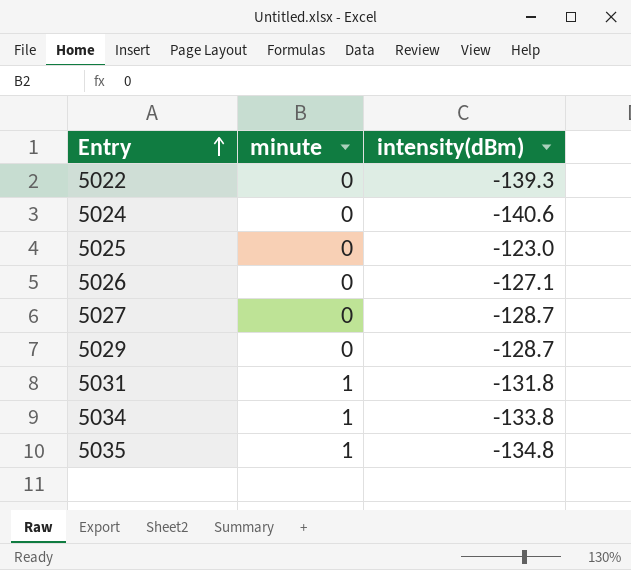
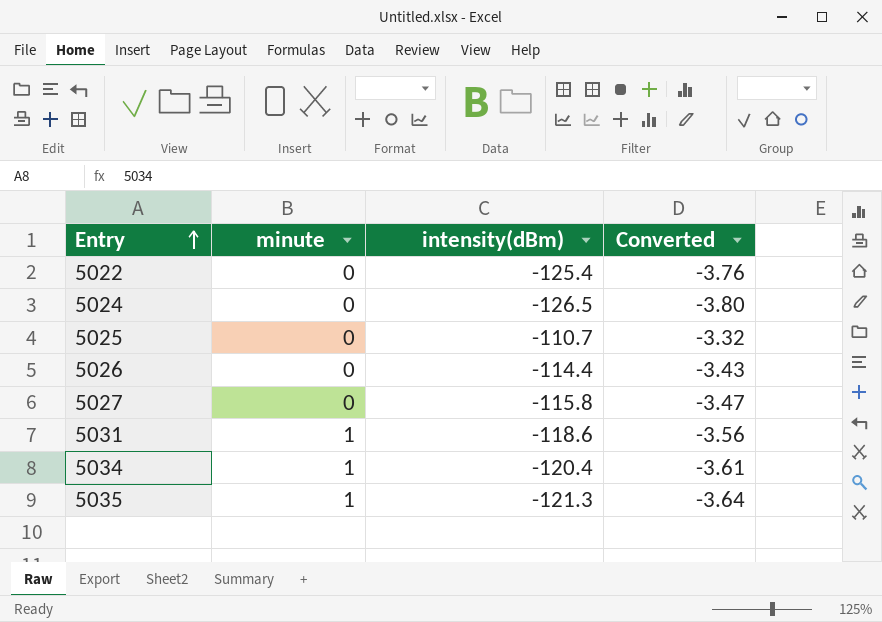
column Converted | formula: none -> [intensity(dBm)] * 0.03
row 5029: 0 | -128.7 -> none
5022 | intensity(dBm): -139.3 -> -125.4
5024 | intensity(dBm): -140.6 -> -126.5
5025 | intensity(dBm): -123.0 -> -110.7
5026 | intensity(dBm): -127.1 -> -114.4
5027 | intensity(dBm): -128.7 -> -115.8
5031 | intensity(dBm): -131.8 -> -118.6
5034 | intensity(dBm): -133.8 -> -120.4
5035 | intensity(dBm): -134.8 -> -121.3

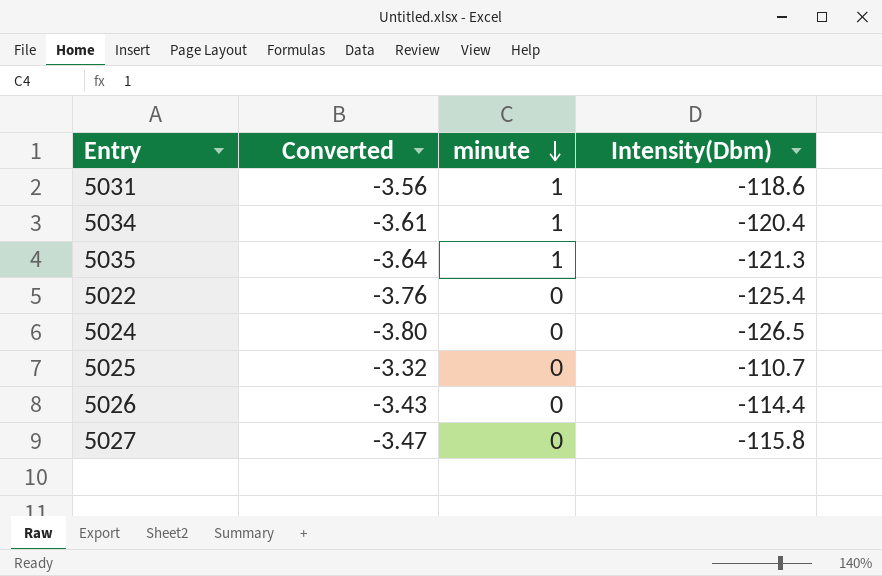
row order: Entry ascending -> minute descending
column Converted | position: 4 -> 2
column name: intensity(dBm) -> Intensity(Dbm)

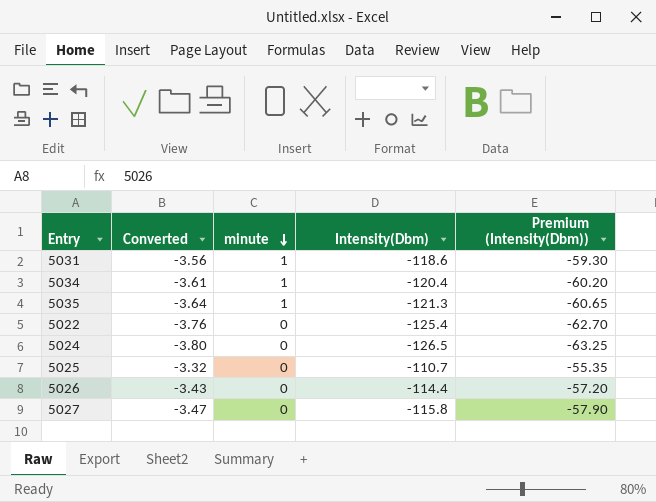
column Premium (Intensity(Dbm)) | formula: none -> [Intensity(Dbm)] * 0.5

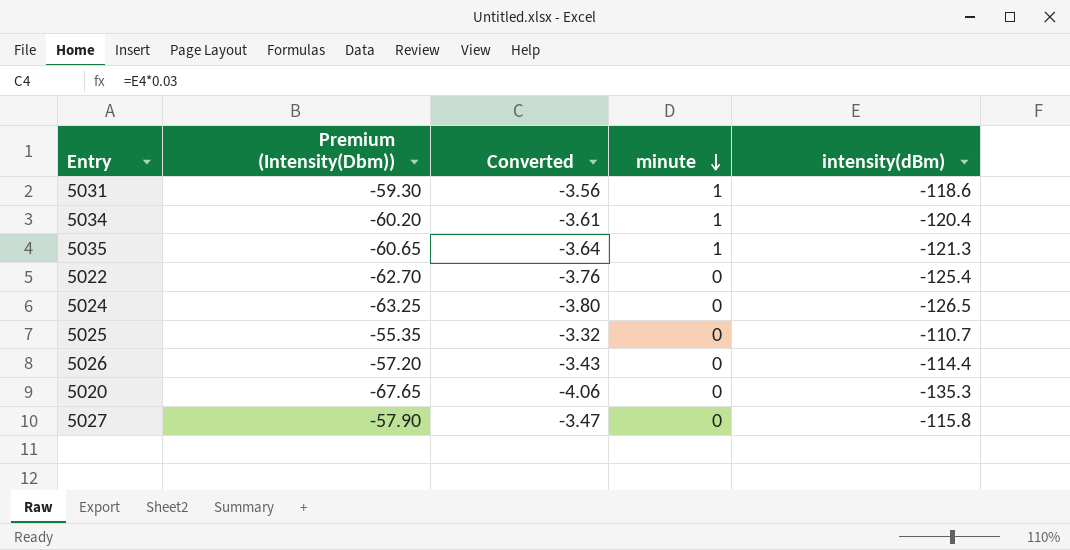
column Premium (Intensity(Dbm)) | position: 5 -> 2
column name: Intensity(Dbm) -> intensity(dBm)
row 5020: none -> -67.65 | -4.06 | 0 | -135.3

